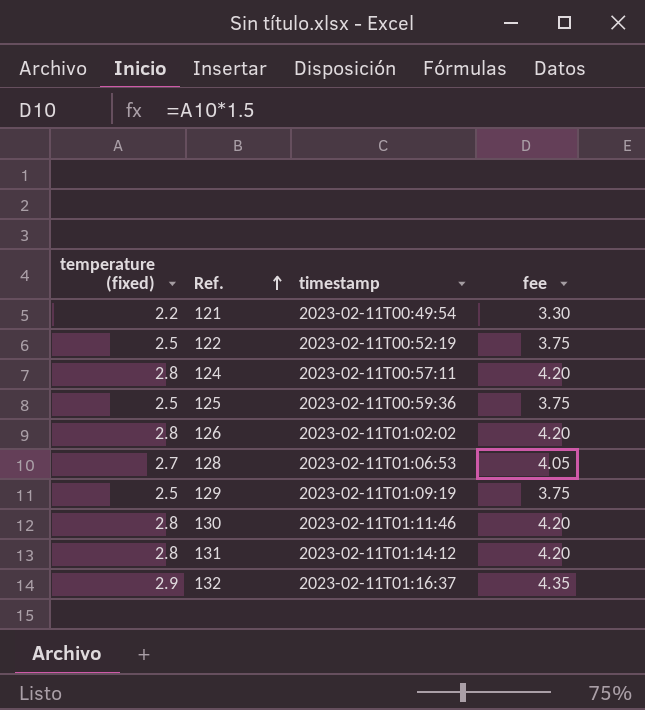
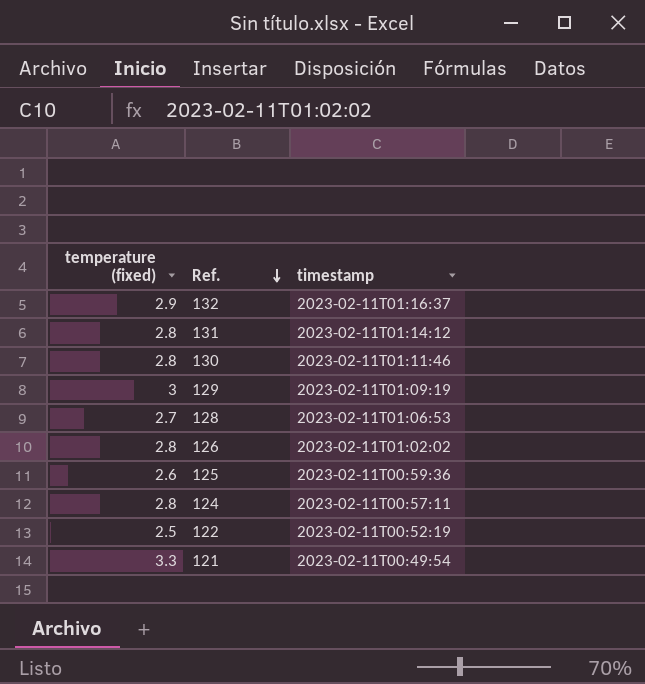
row order: Ref. ascending -> Ref. descending
column fee | formula: [temperature (fixed)] * 1.5 -> none
129 | temperature (fixed): 2.5 -> 3
125 | temperature (fixed): 2.5 -> 2.6
121 | temperature (fixed): 2.2 -> 3.3

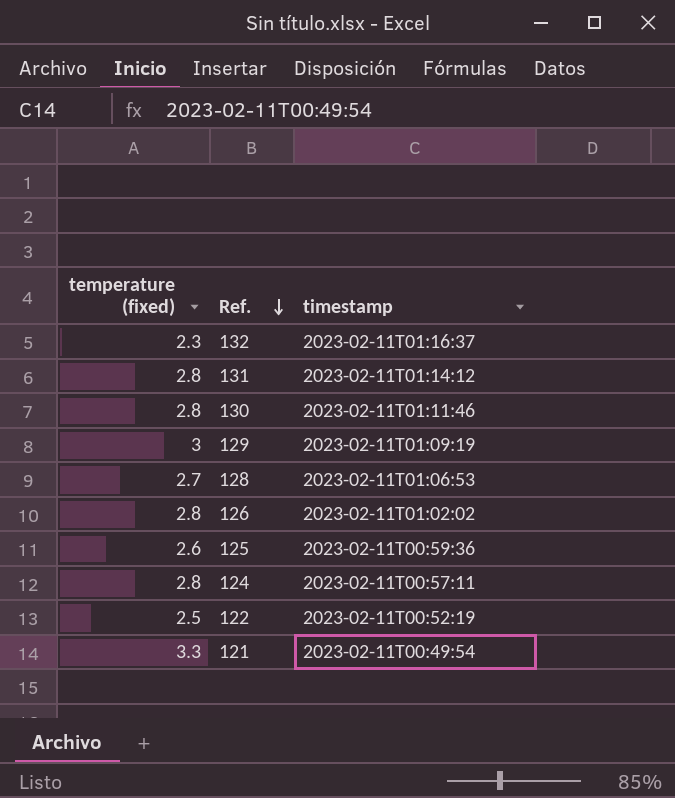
132 | temperature (fixed): 2.9 -> 2.3

